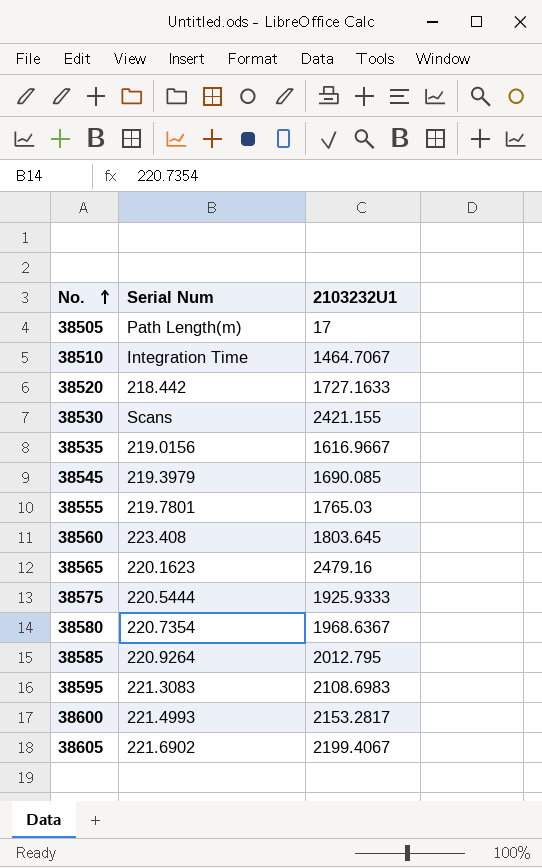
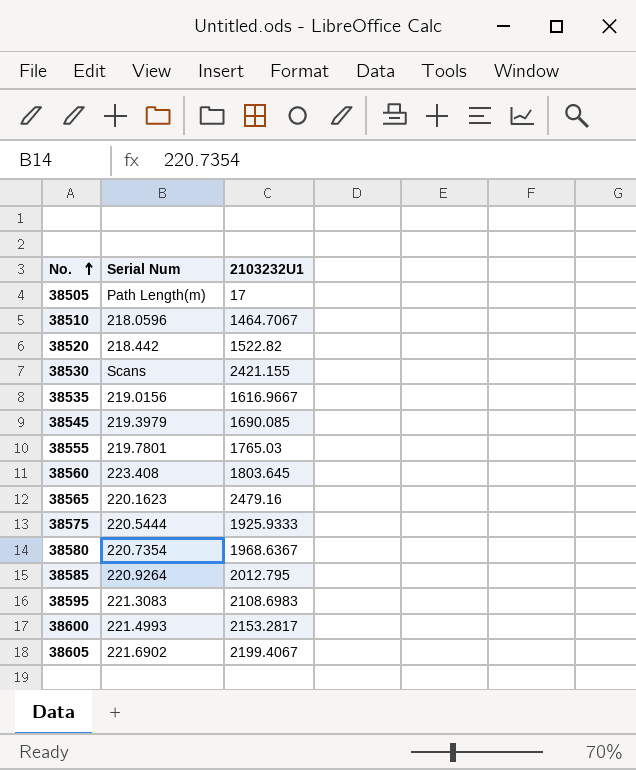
38510 | Serial Num: Integration Time -> 218.0596
38520 | 2103232U1: 1727.1633 -> 1522.82

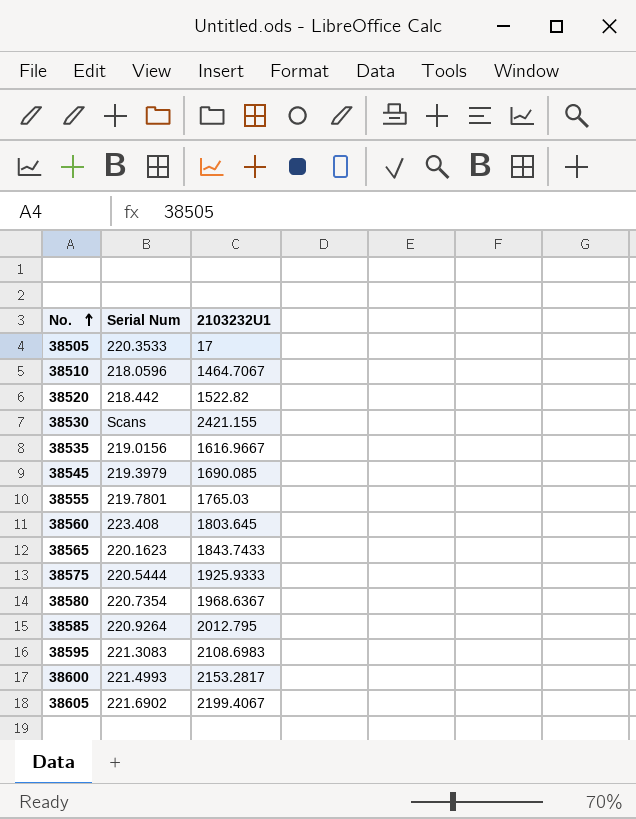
38505 | Serial Num: Path Length(m) -> 220.3533
38565 | 2103232U1: 2479.16 -> 1843.7433

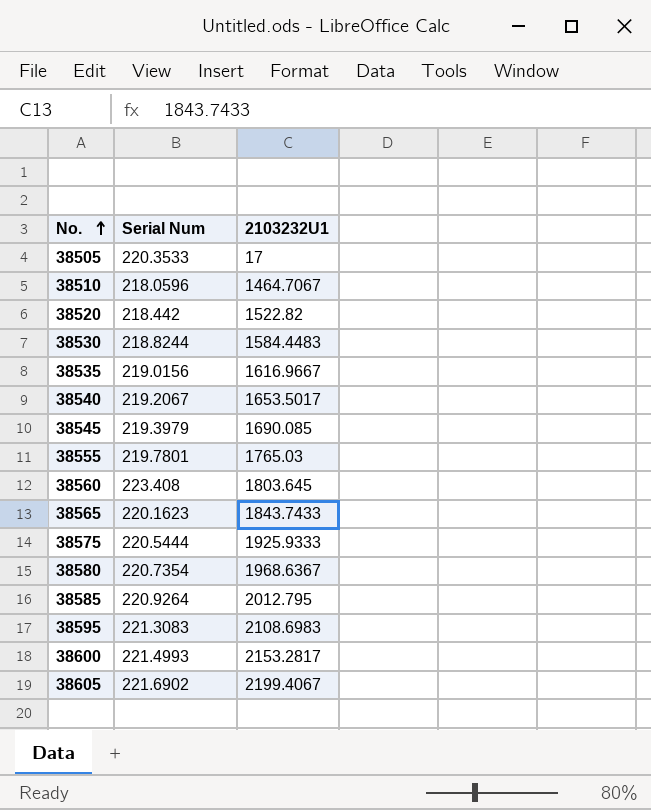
38530 | Serial Num: Scans -> 218.8244
38530 | 2103232U1: 2421.155 -> 1584.4483
row 38540: none -> 219.2067 | 1653.5017

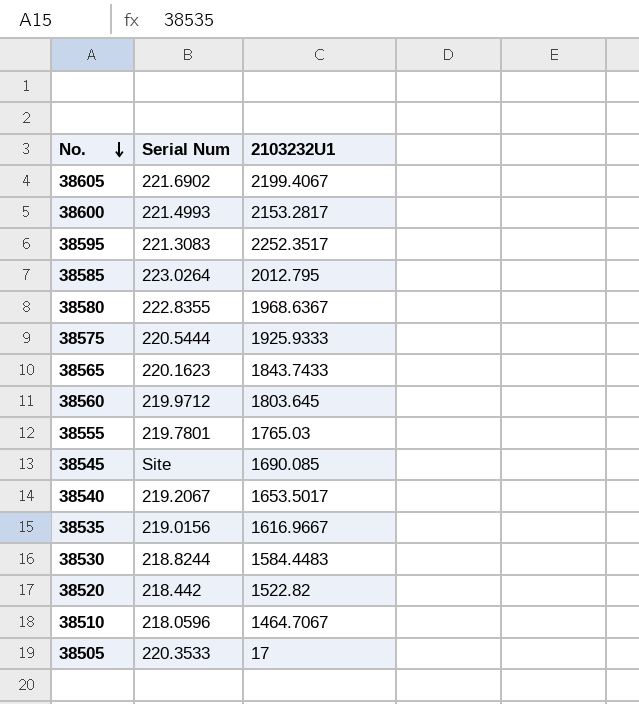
row order: No. ascending -> No. descending
38595 | 2103232U1: 2108.6983 -> 2252.3517
38585 | Serial Num: 220.9264 -> 223.0264
38580 | Serial Num: 220.7354 -> 222.8355
38560 | Serial Num: 223.408 -> 219.9712
38545 | Serial Num: 219.3979 -> Site

